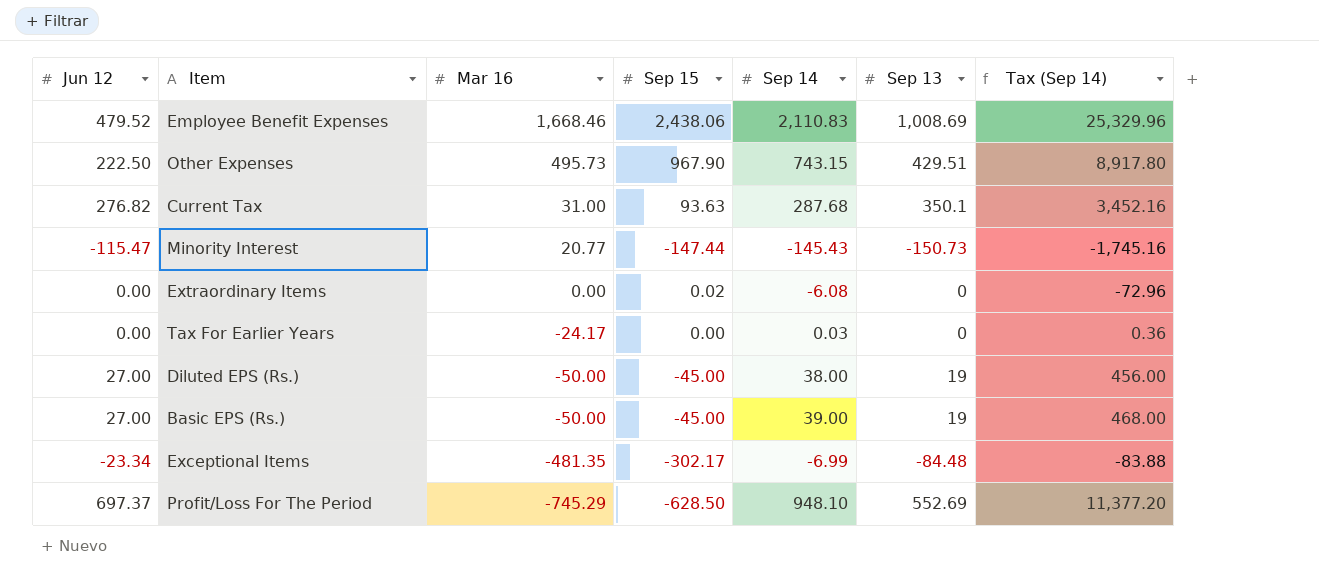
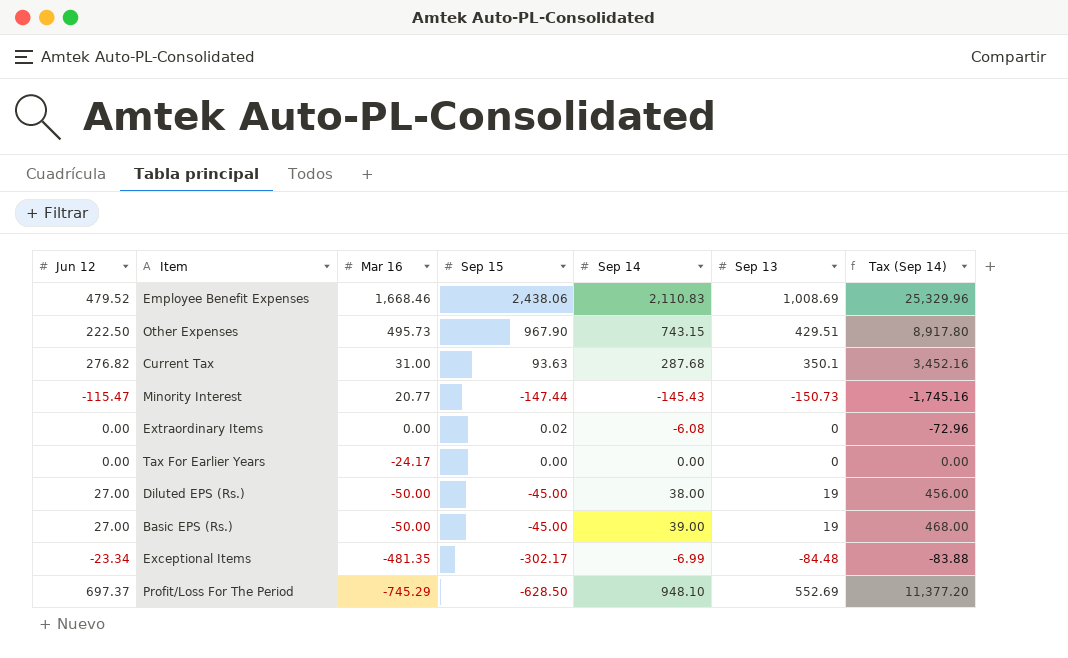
Tax For Earlier Years | Sep 14: 0.03 -> 0.00
Tax For Earlier Years | Tax (Sep 14): 0.36 -> 0.00

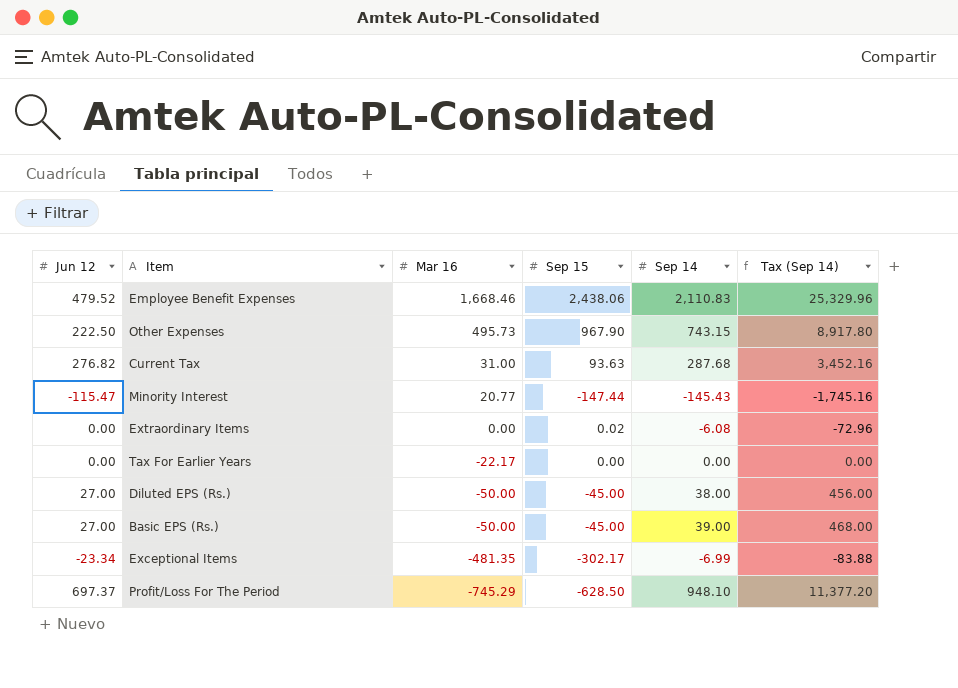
column Sep 13 | position: 6 -> none
Tax For Earlier Years | Mar 16: -24.17 -> -22.17

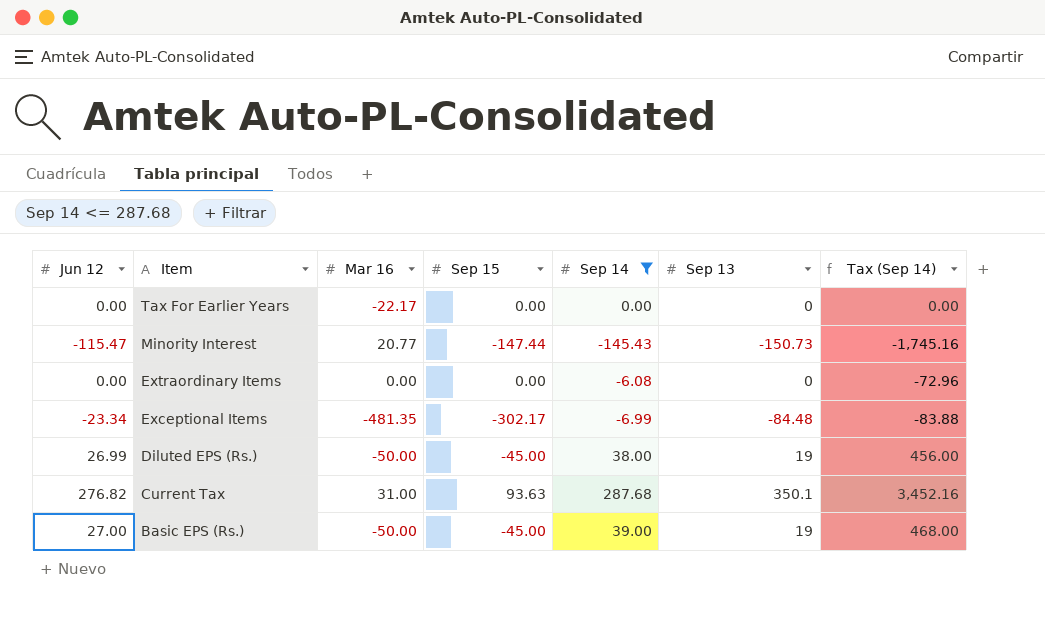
filter: none -> Sep 14 <= 287.68
row order: Mar 16 descending -> Item descending
column Sep 13 | position: none -> 6
Extraordinary Items | Sep 15: 0.02 -> 0.00
Diluted EPS (Rs.) | Jun 12: 27.00 -> 26.99

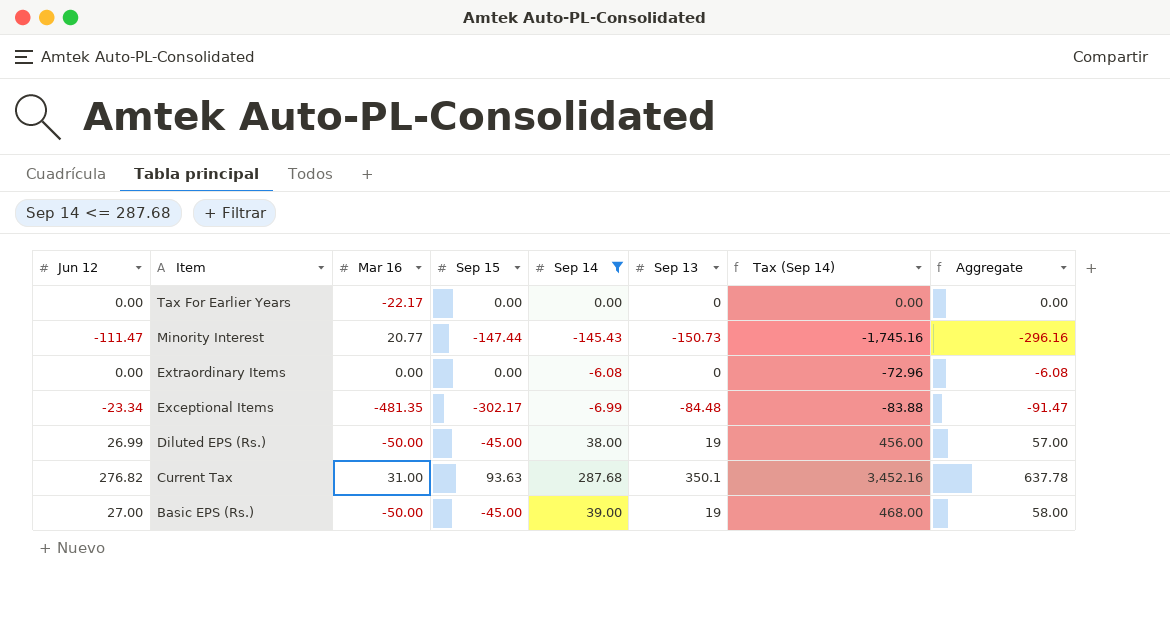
column Aggregate | formula: none -> [Sep 14] + [Sep 13]
Minority Interest | Jun 12: -115.47 -> -111.47

